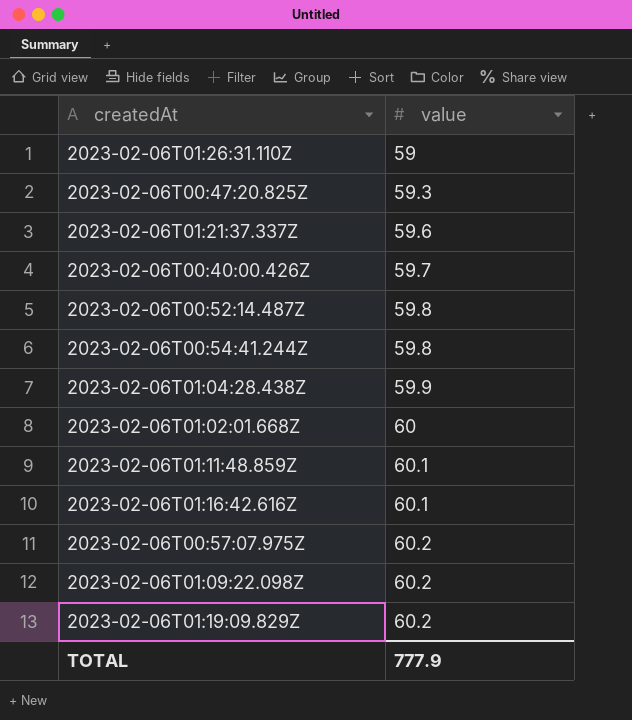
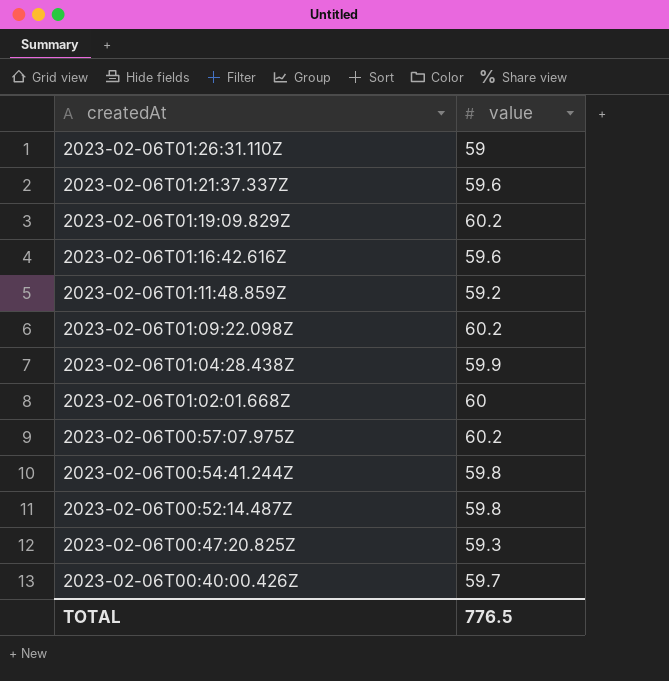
row order: value ascending -> createdAt descending
2023-02-06T01:16:42.616Z | value: 60.1 -> 59.6
2023-02-06T01:11:48.859Z | value: 60.1 -> 59.2
TOTAL | value: 777.9 -> 776.5

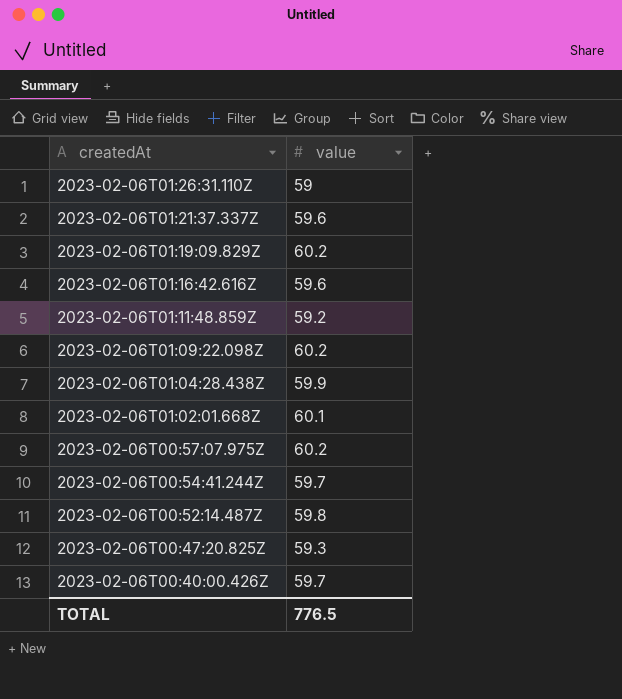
2023-02-06T01:02:01.668Z | value: 60 -> 60.1
2023-02-06T00:54:41.244Z | value: 59.8 -> 59.7

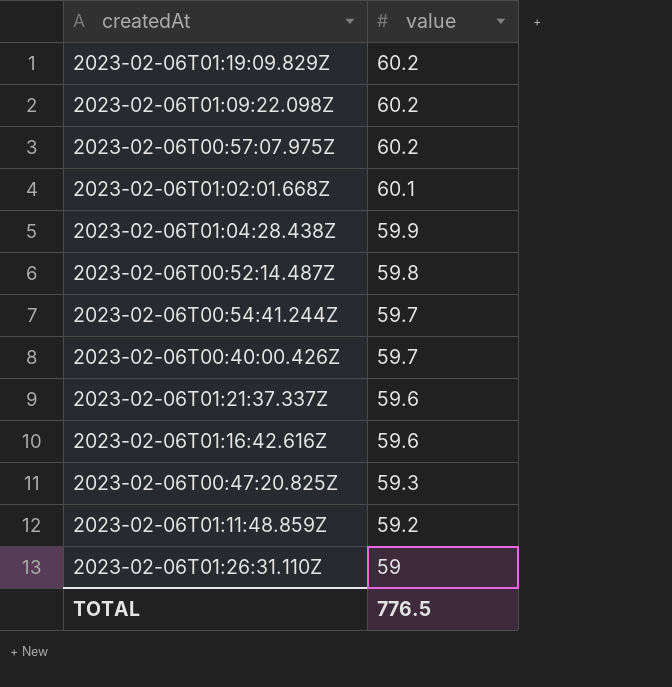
row order: createdAt descending -> value descending

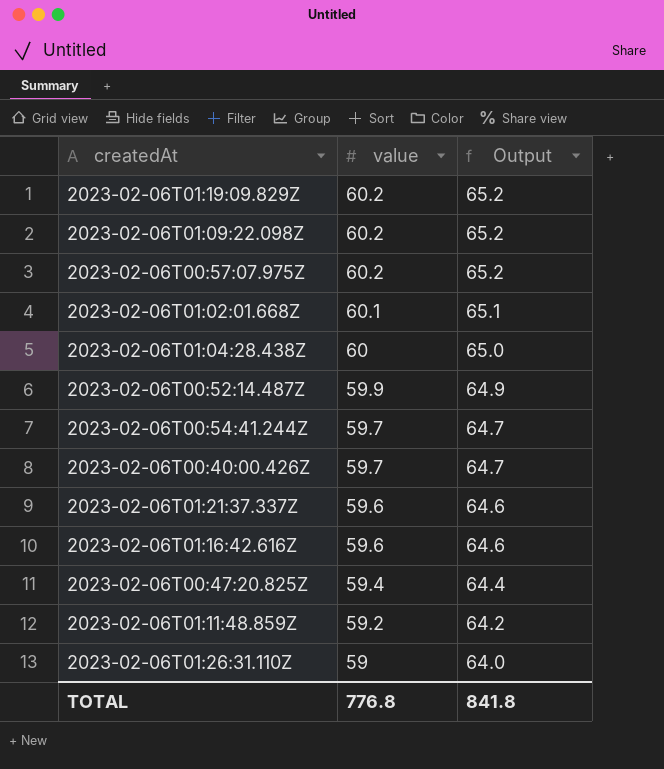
column Output | formula: none -> [value] + 5
2023-02-06T01:04:28.438Z | value: 59.9 -> 60
2023-02-06T00:52:14.487Z | value: 59.8 -> 59.9
2023-02-06T00:47:20.825Z | value: 59.3 -> 59.4
TOTAL | value: 776.5 -> 776.8

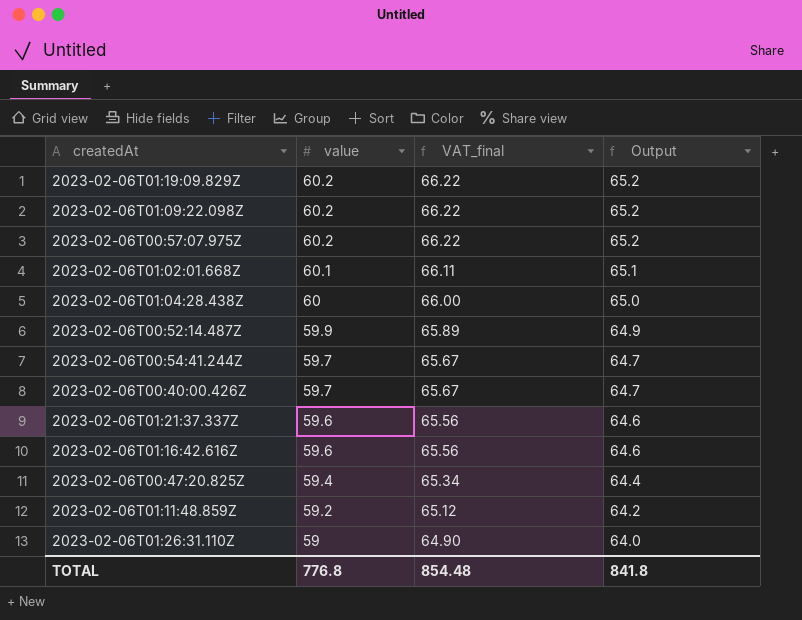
column VAT_final | formula: none -> [value] * 1.1

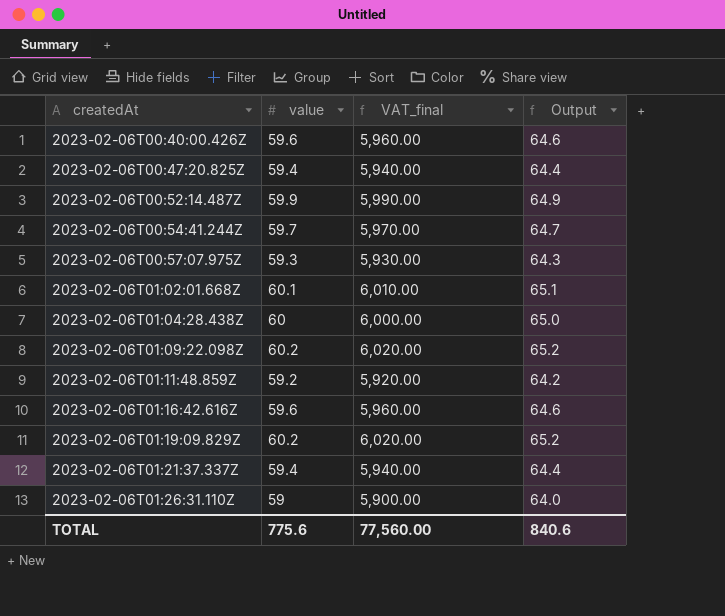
row order: value descending -> createdAt ascending
column VAT_final | formula: [value] * 1.1 -> [value] * 100
2023-02-06T00:40:00.426Z | value: 59.7 -> 59.6
2023-02-06T00:40:00.426Z | Output: 64.7 -> 64.6
2023-02-06T00:57:07.975Z | value: 60.2 -> 59.3
2023-02-06T00:57:07.975Z | Output: 65.2 -> 64.3
2023-02-06T01:21:37.337Z | value: 59.6 -> 59.4
2023-02-06T01:21:37.337Z | Output: 64.6 -> 64.4
TOTAL | value: 776.8 -> 775.6
TOTAL | VAT_final: 854.48 -> 77,560.00
TOTAL | Output: 841.8 -> 840.6

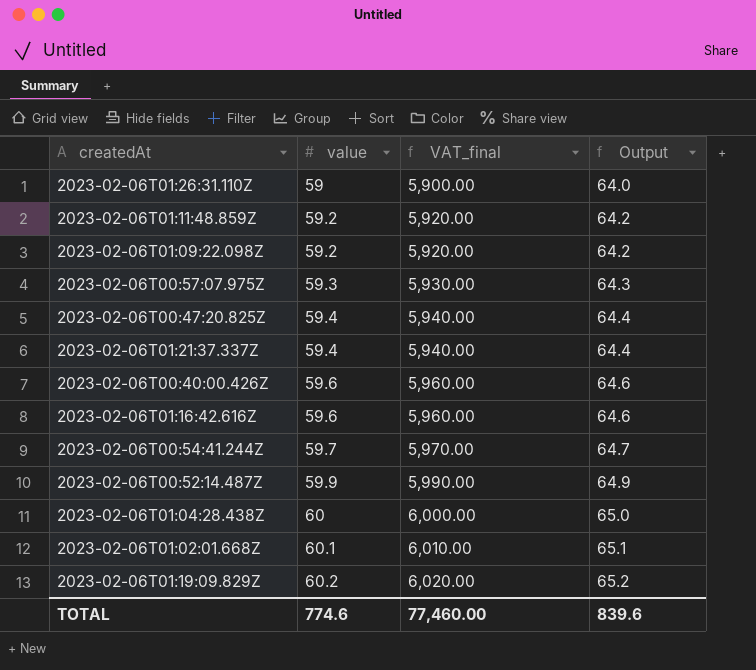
row order: createdAt ascending -> value ascending
2023-02-06T01:09:22.098Z | value: 60.2 -> 59.2
2023-02-06T01:09:22.098Z | VAT_final: 6,020.00 -> 5,920.00
2023-02-06T01:09:22.098Z | Output: 65.2 -> 64.2
TOTAL | value: 775.6 -> 774.6
TOTAL | VAT_final: 77,560.00 -> 77,460.00
TOTAL | Output: 840.6 -> 839.6

